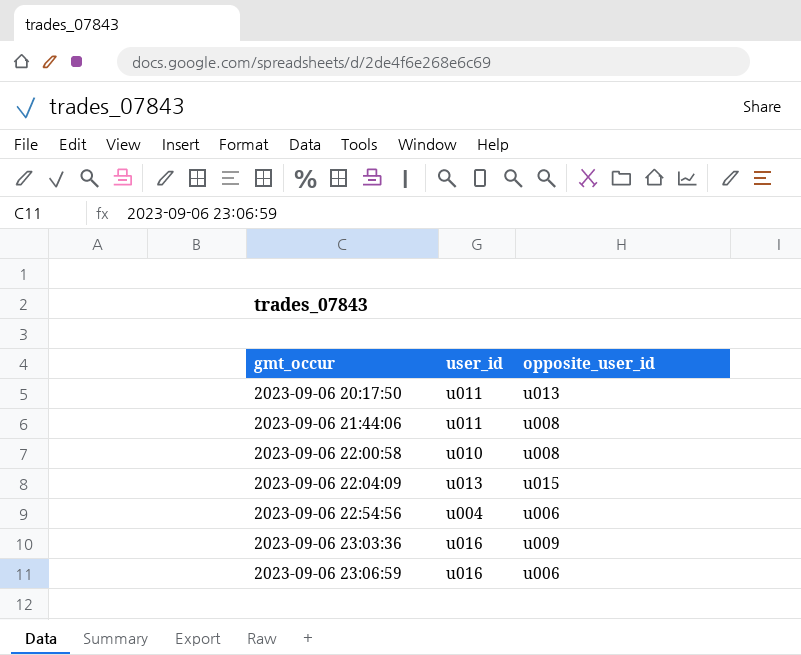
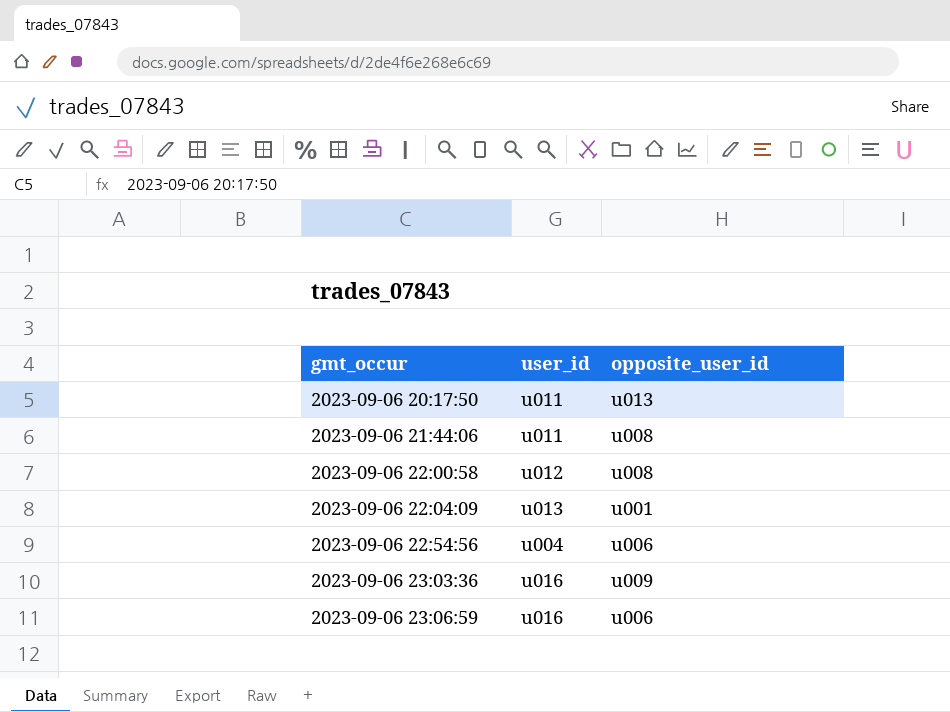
2023-09-06 22:00:58 | user_id: u010 -> u012
2023-09-06 22:04:09 | opposite_user_id: u015 -> u001

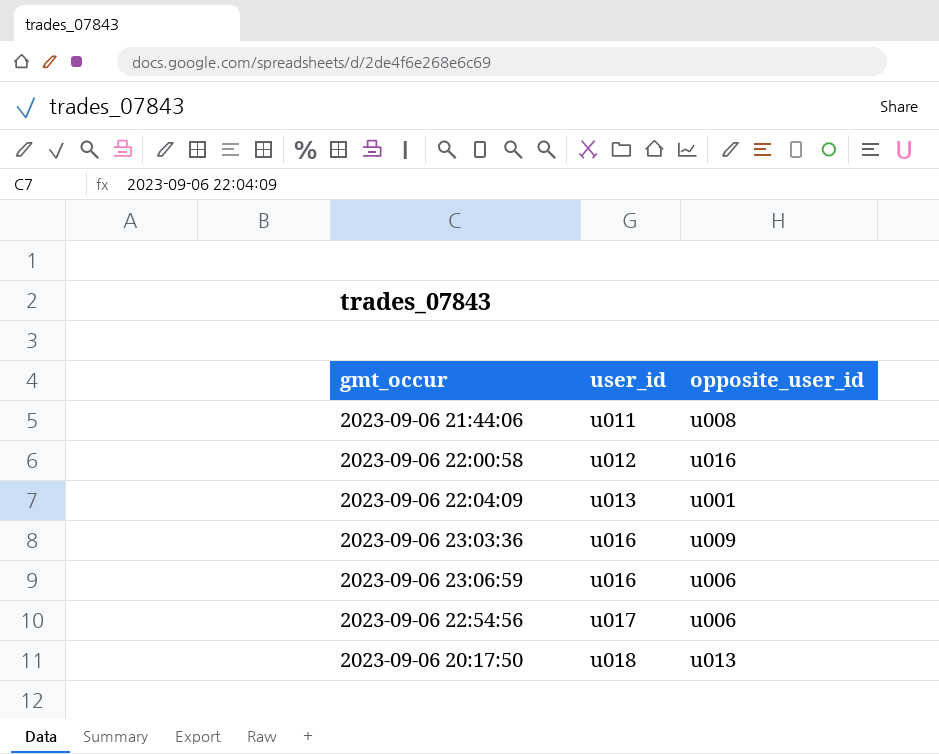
row order: gmt_occur ascending -> user_id ascending
2023-09-06 22:00:58 | opposite_user_id: u008 -> u016
2023-09-06 22:54:56 | user_id: u004 -> u017
2023-09-06 20:17:50 | user_id: u011 -> u018

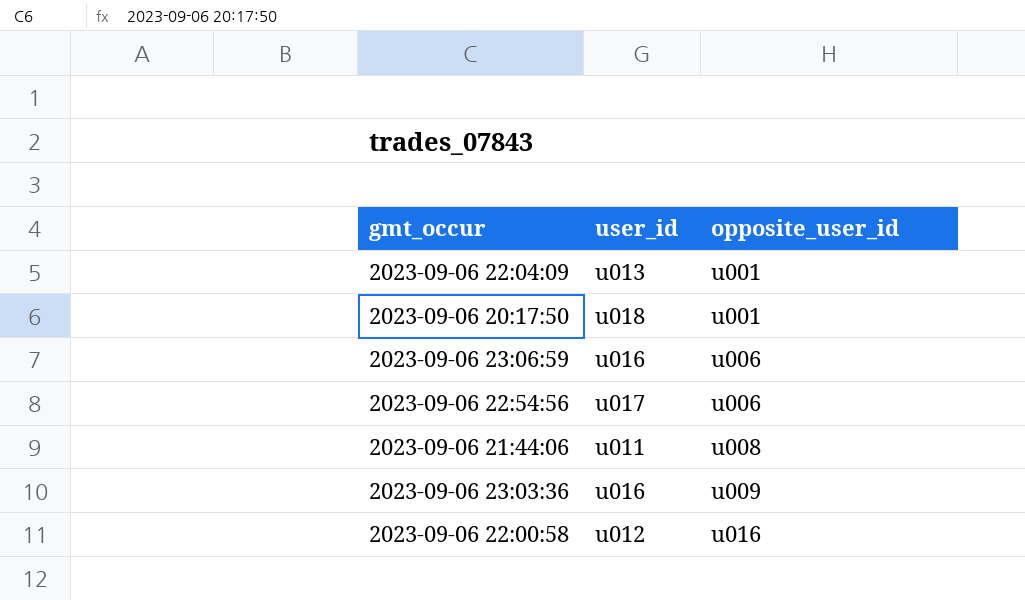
row order: user_id ascending -> opposite_user_id ascending
2023-09-06 20:17:50 | opposite_user_id: u013 -> u001

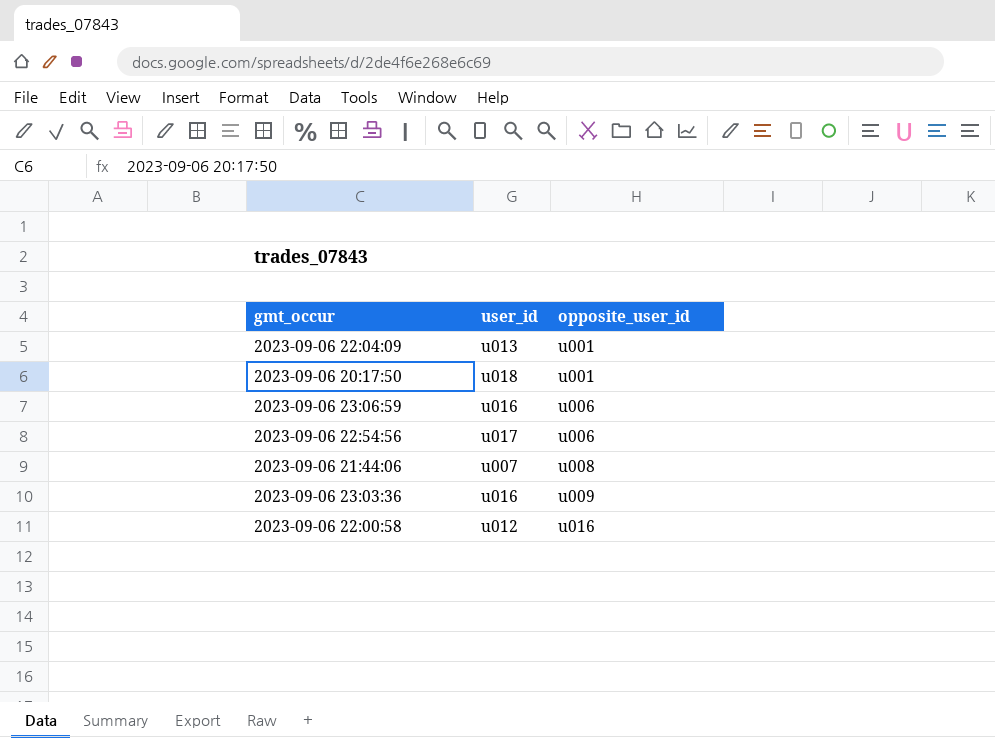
2023-09-06 21:44:06 | user_id: u011 -> u007

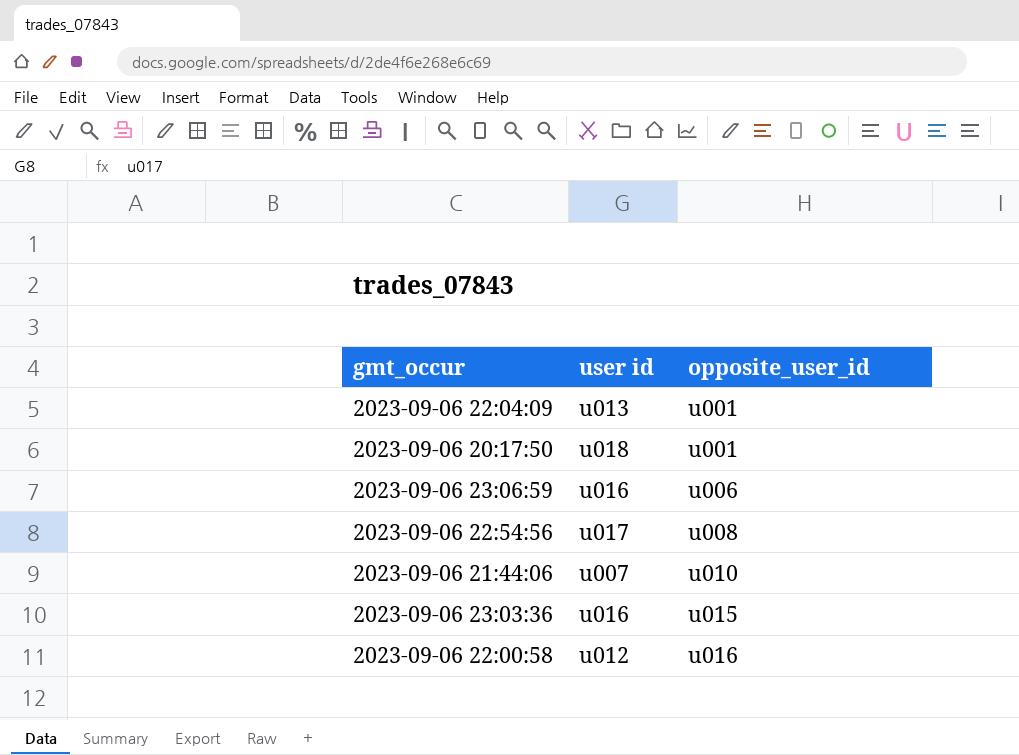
column name: user_id -> user id
2023-09-06 22:54:56 | opposite_user_id: u006 -> u008
2023-09-06 21:44:06 | opposite_user_id: u008 -> u010
2023-09-06 23:03:36 | opposite_user_id: u009 -> u015

